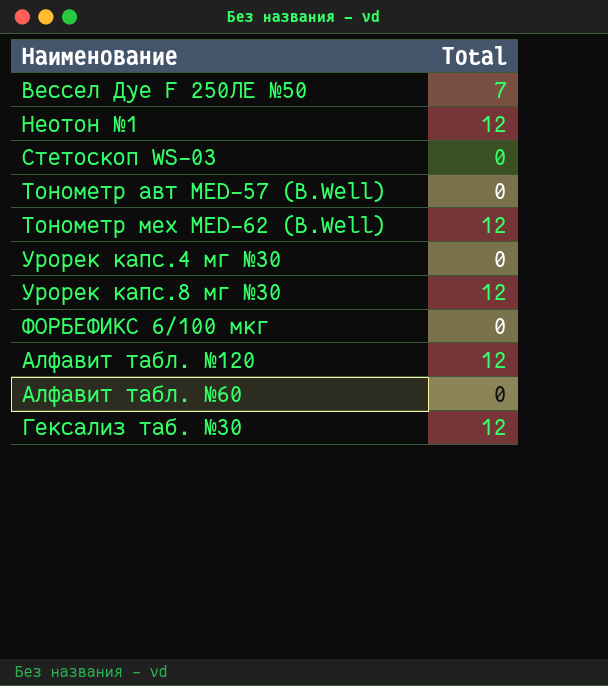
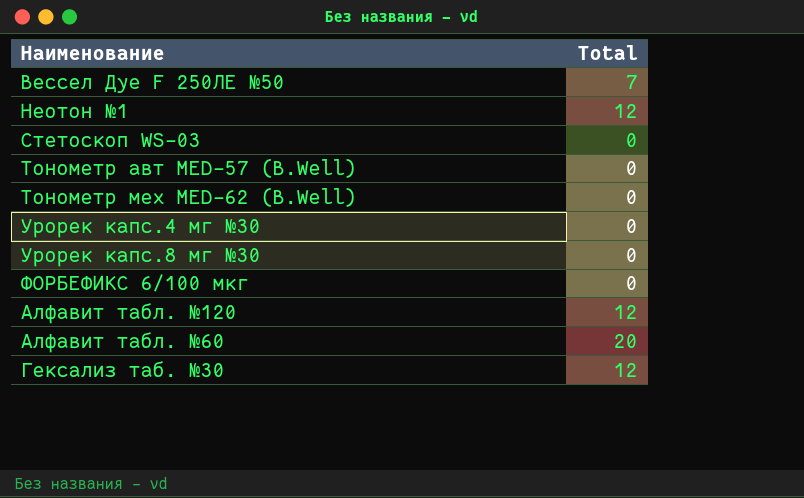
Тонометр мех MED-62 (B.Well) | Total: 12 -> 0
Урорек капс.8 мг №30 | Total: 12 -> 0
Алфавит табл. №60 | Total: 0 -> 20

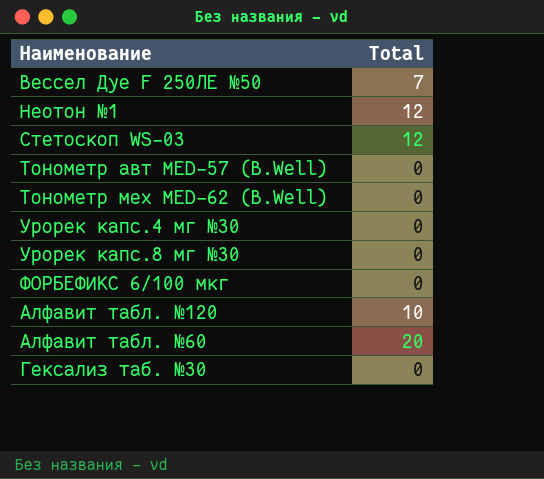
Стетоскоп WS-03 | Total: 0 -> 12
Алфавит табл. №120 | Total: 12 -> 10
Гексализ таб. №30 | Total: 12 -> 0

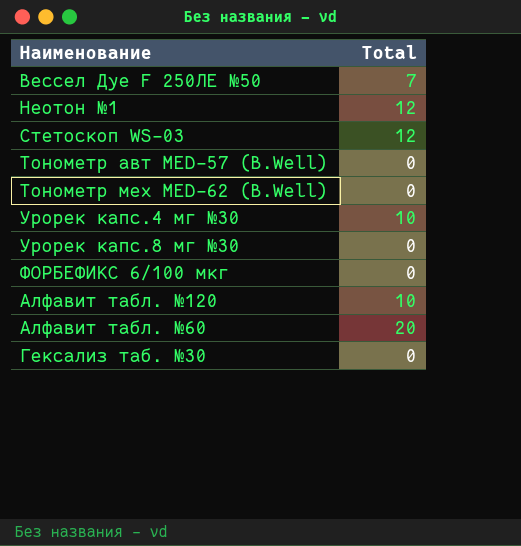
Урорек капс.4 мг №30 | Total: 0 -> 10

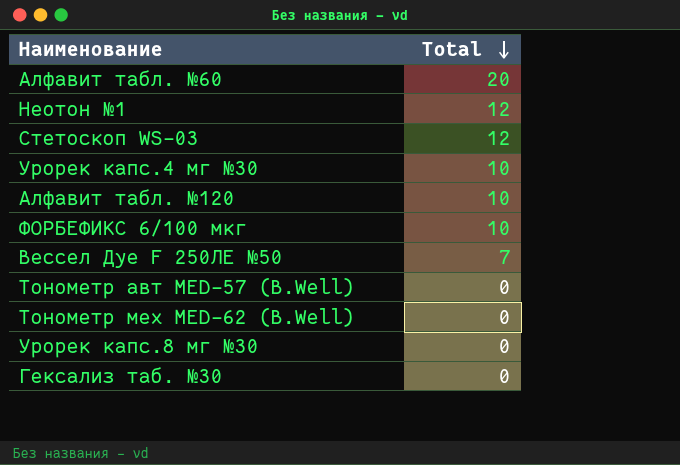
row order: none -> Total descending
ФОРБЕФИКС 6/100 мкг | Total: 0 -> 10

